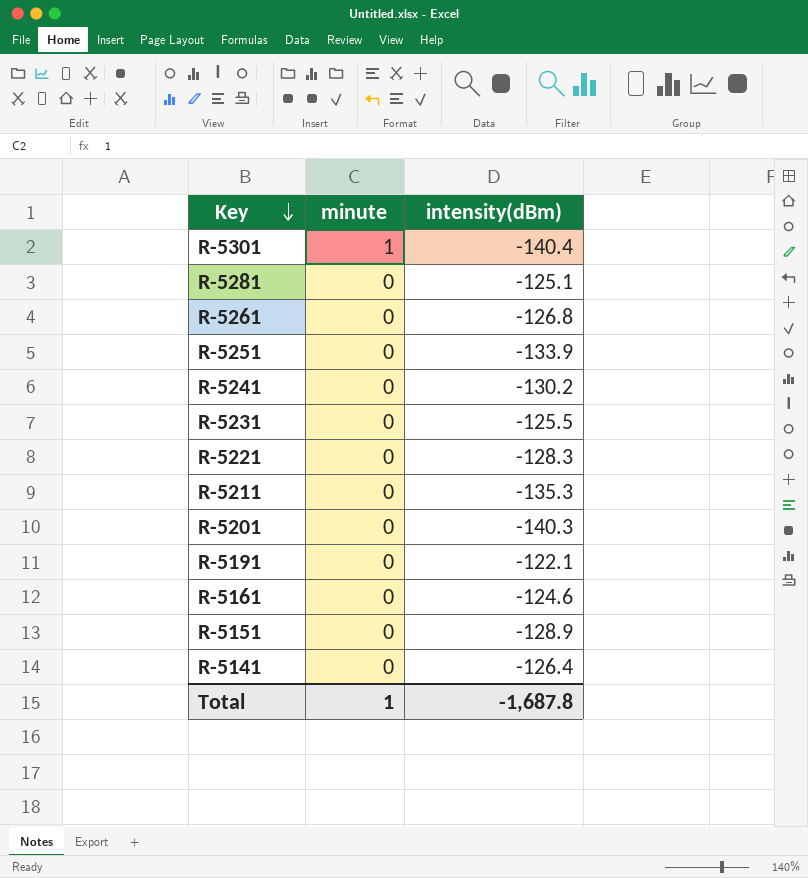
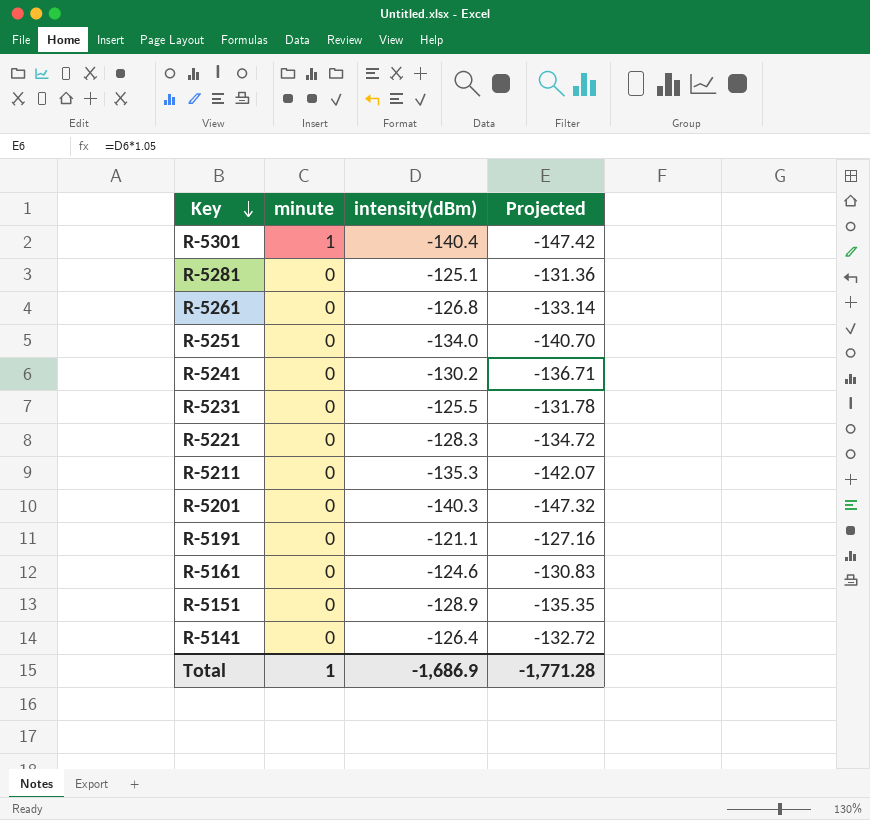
column Projected | formula: none -> [intensity(dBm)] * 1.05
R-5251 | intensity(dBm): -133.9 -> -134.0
R-5191 | intensity(dBm): -122.1 -> -121.1
Total | intensity(dBm): -1,687.8 -> -1,686.9

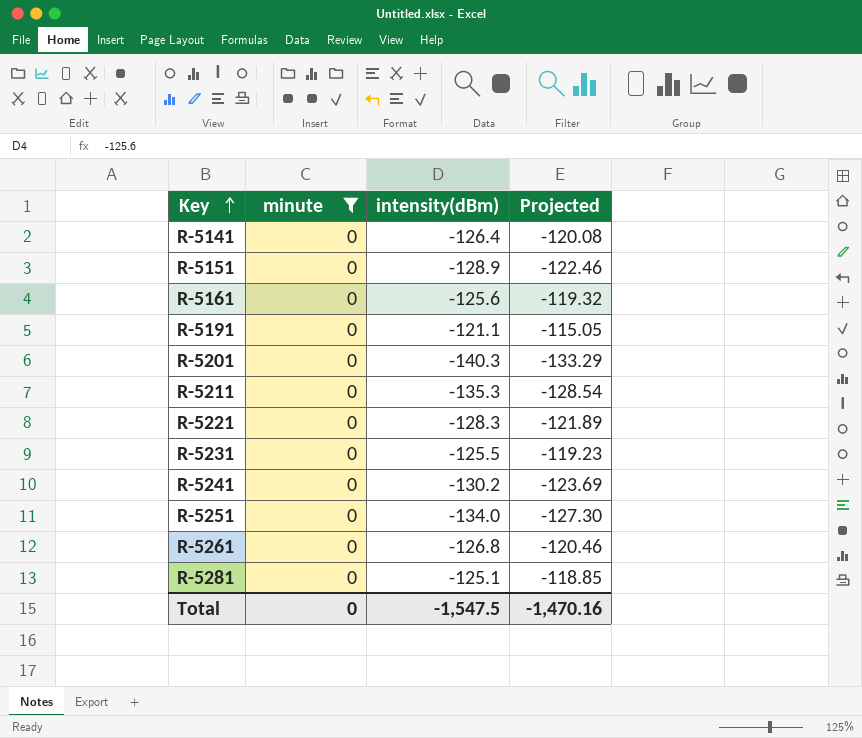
filter: none -> minute = 0
row order: Key descending -> Key ascending
column Projected | formula: [intensity(dBm)] * 1.05 -> [intensity(dBm)] * 0.95
R-5161 | intensity(dBm): -124.6 -> -125.6
Total | minute: 1 -> 0
Total | intensity(dBm): -1,686.9 -> -1,547.5
Total | Projected: -1,771.28 -> -1,470.16

